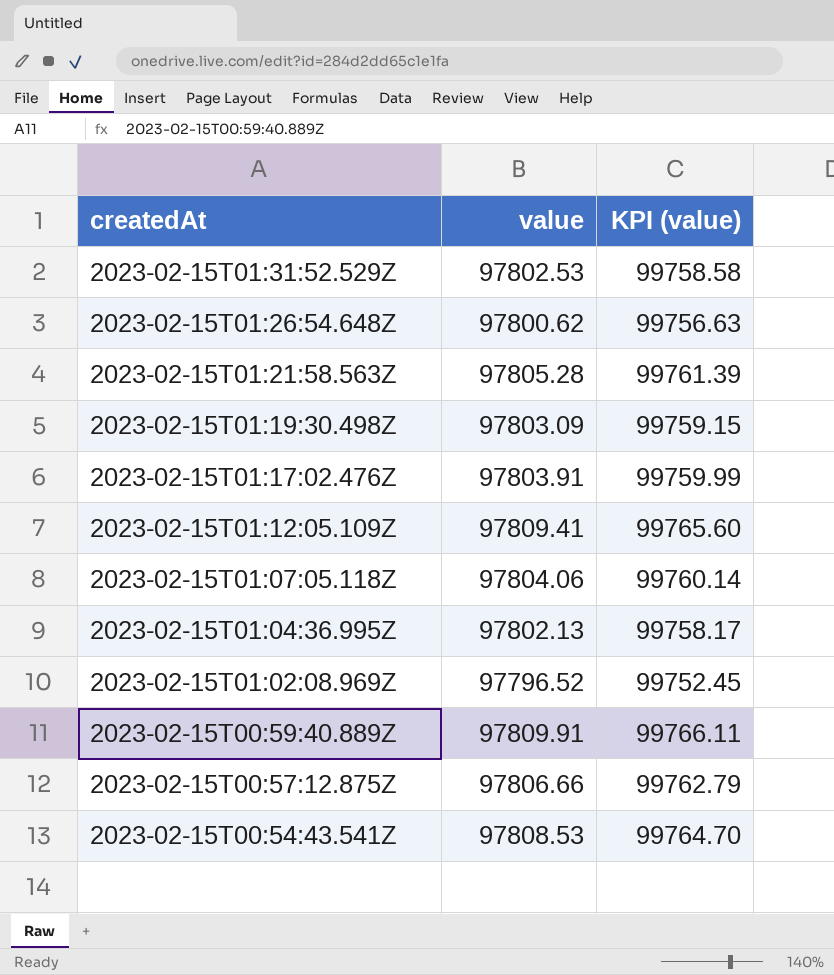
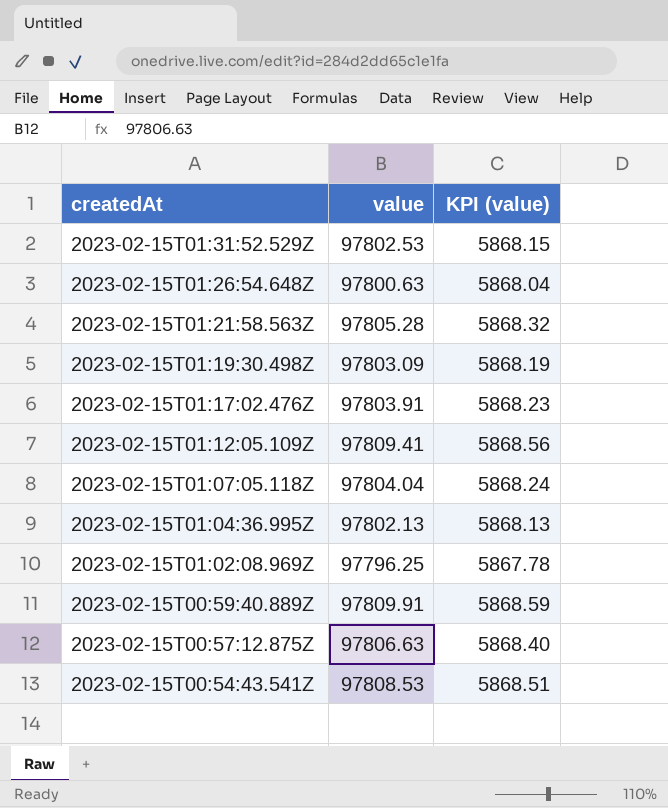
column KPI (value) | formula: [value] * 1.02 -> [value] * 0.06
2023-02-15T01:26:54.648Z | value: 97800.62 -> 97800.63
2023-02-15T01:07:05.118Z | value: 97804.06 -> 97804.04
2023-02-15T01:02:08.969Z | value: 97796.52 -> 97796.25
2023-02-15T00:57:12.875Z | value: 97806.66 -> 97806.63

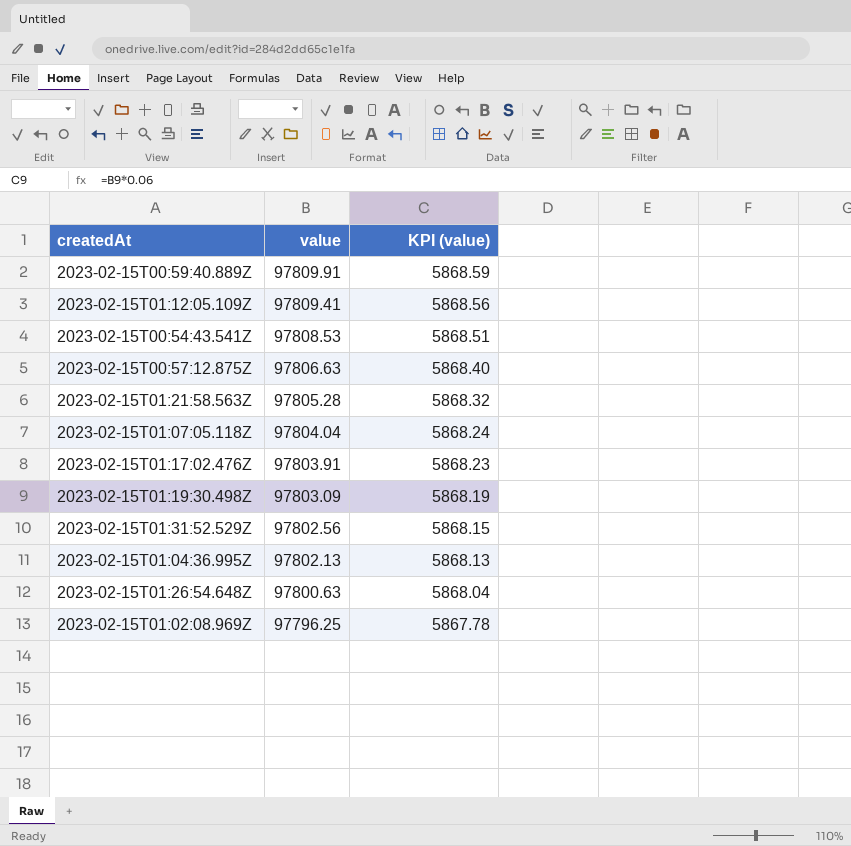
row order: createdAt descending -> value descending
2023-02-15T01:31:52.529Z | value: 97802.53 -> 97802.56

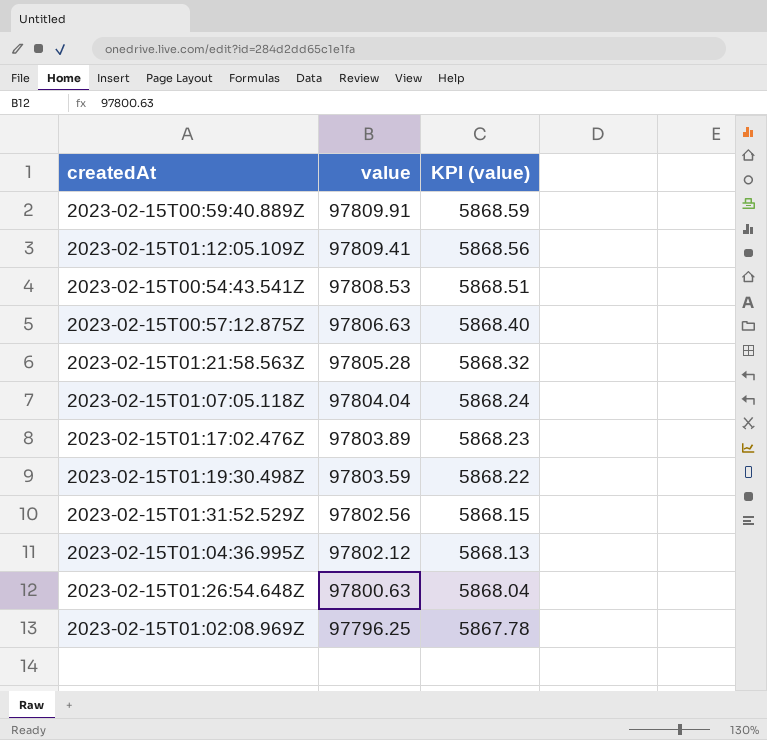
2023-02-15T01:17:02.476Z | value: 97803.91 -> 97803.89
2023-02-15T01:19:30.498Z | value: 97803.09 -> 97803.59
2023-02-15T01:19:30.498Z | KPI (value): 5868.19 -> 5868.22
2023-02-15T01:04:36.995Z | value: 97802.13 -> 97802.12

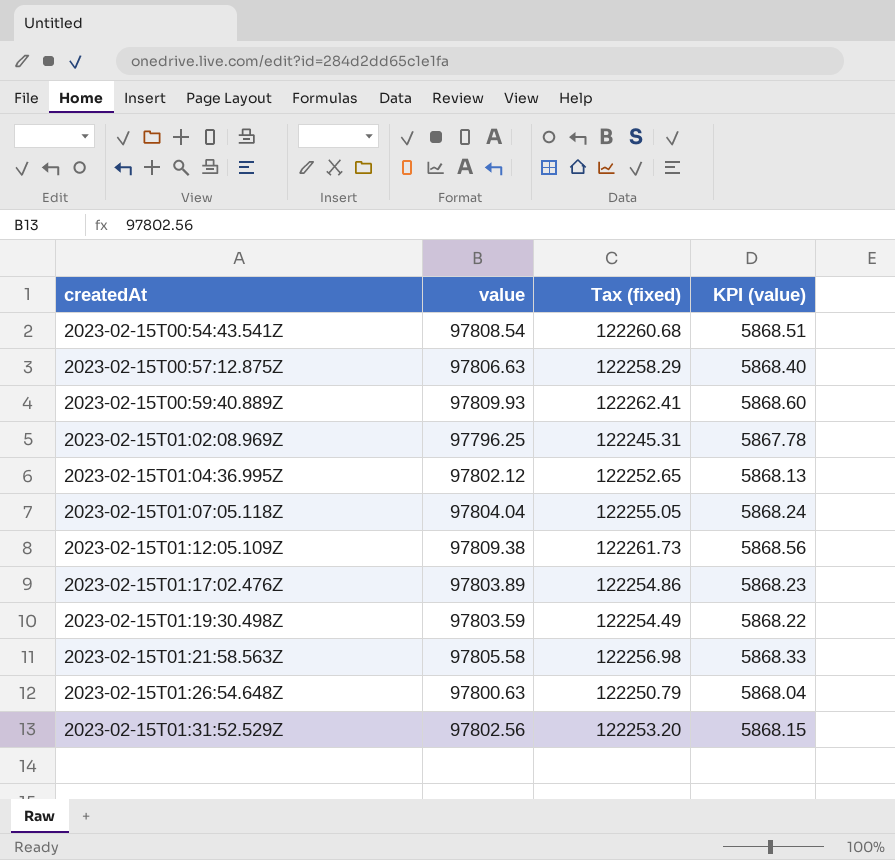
row order: value descending -> createdAt ascending
column Tax (fixed) | formula: none -> [value] * 1.25
2023-02-15T00:54:43.541Z | value: 97808.53 -> 97808.54
2023-02-15T00:59:40.889Z | value: 97809.91 -> 97809.93
2023-02-15T00:59:40.889Z | KPI (value): 5868.59 -> 5868.60
2023-02-15T01:12:05.109Z | value: 97809.41 -> 97809.38
2023-02-15T01:21:58.563Z | value: 97805.28 -> 97805.58
2023-02-15T01:21:58.563Z | KPI (value): 5868.32 -> 5868.33

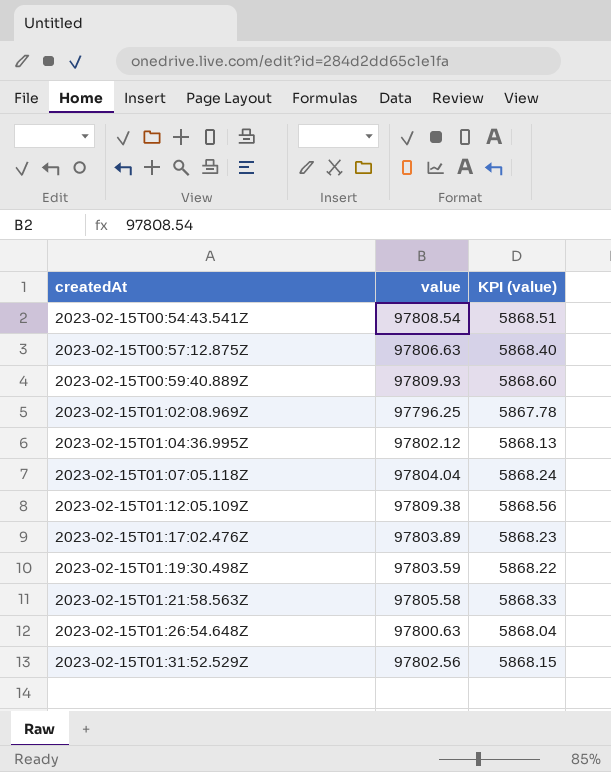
column Tax (fixed) | formula: [value] * 1.25 -> none

